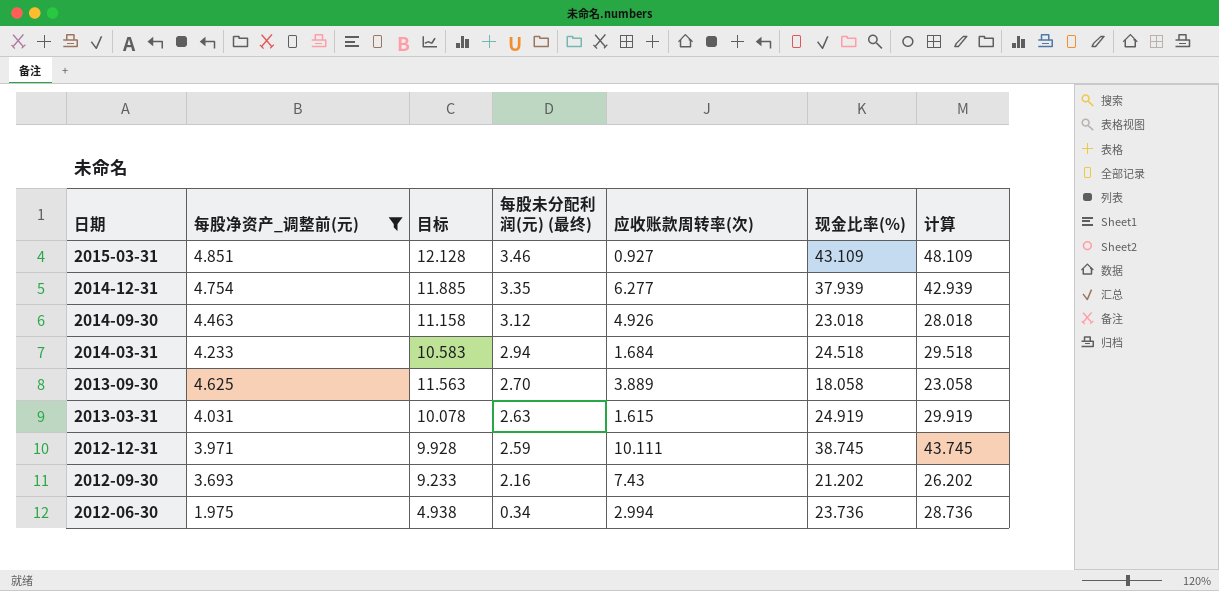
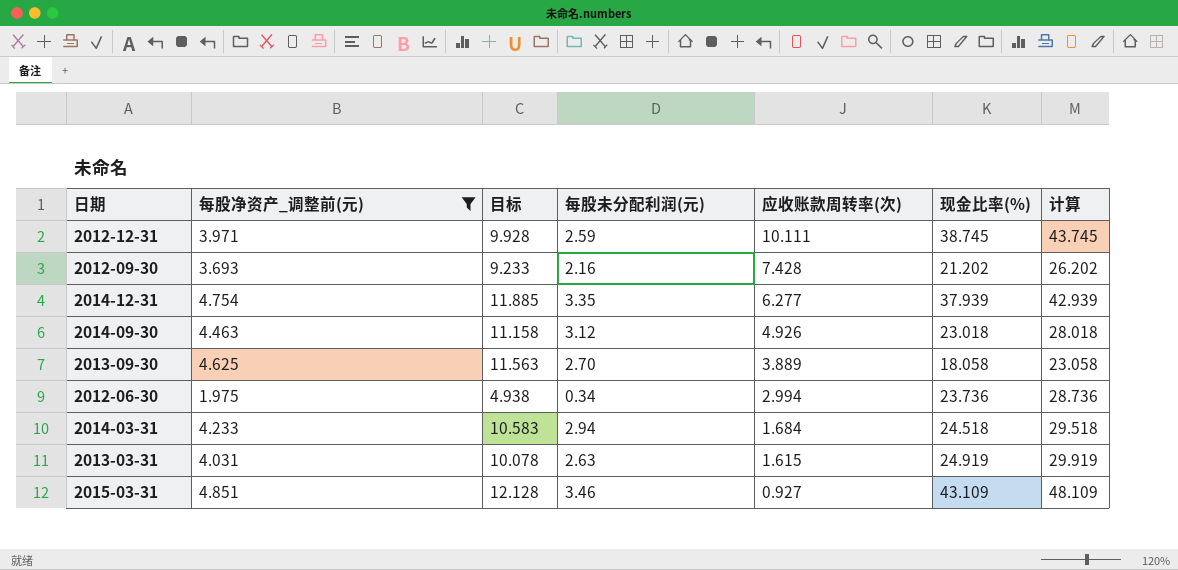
row order: 日期 descending -> 应收账款周转率(次) descending
column name: 每股未分配利润(元) (最终) -> 每股未分配利润(元)
2012-09-30 | 应收账款周转率(次): 7.43 -> 7.428

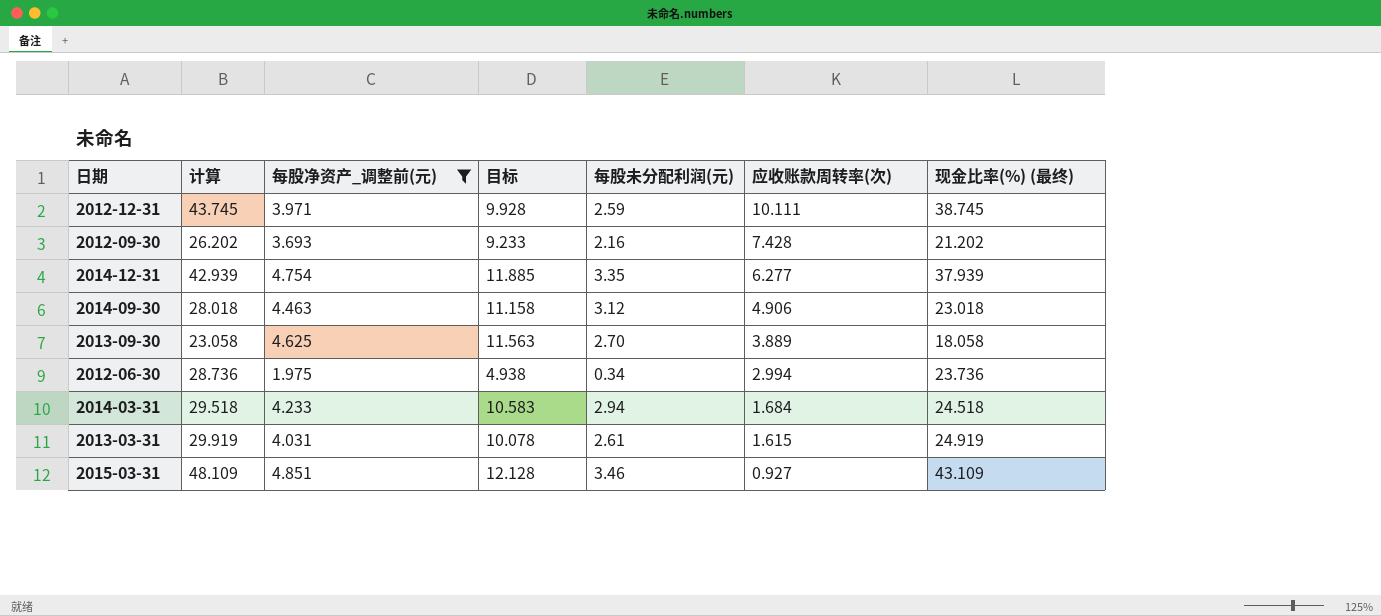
column 计算 | position: 7 -> 2
column name: 现金比率(%) -> 现金比率(%) (最终)
2014-09-30 | 应收账款周转率(次): 4.926 -> 4.906
2013-03-31 | 每股未分配利润(元): 2.63 -> 2.61

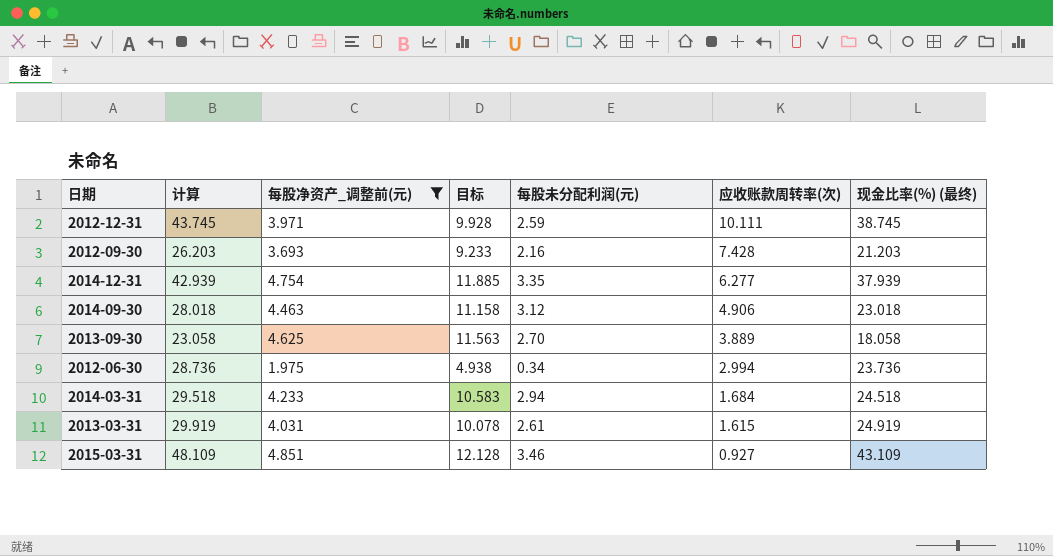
2012-09-30 | 计算: 26.202 -> 26.203
2012-09-30 | 现金比率(%) (最终): 21.202 -> 21.203

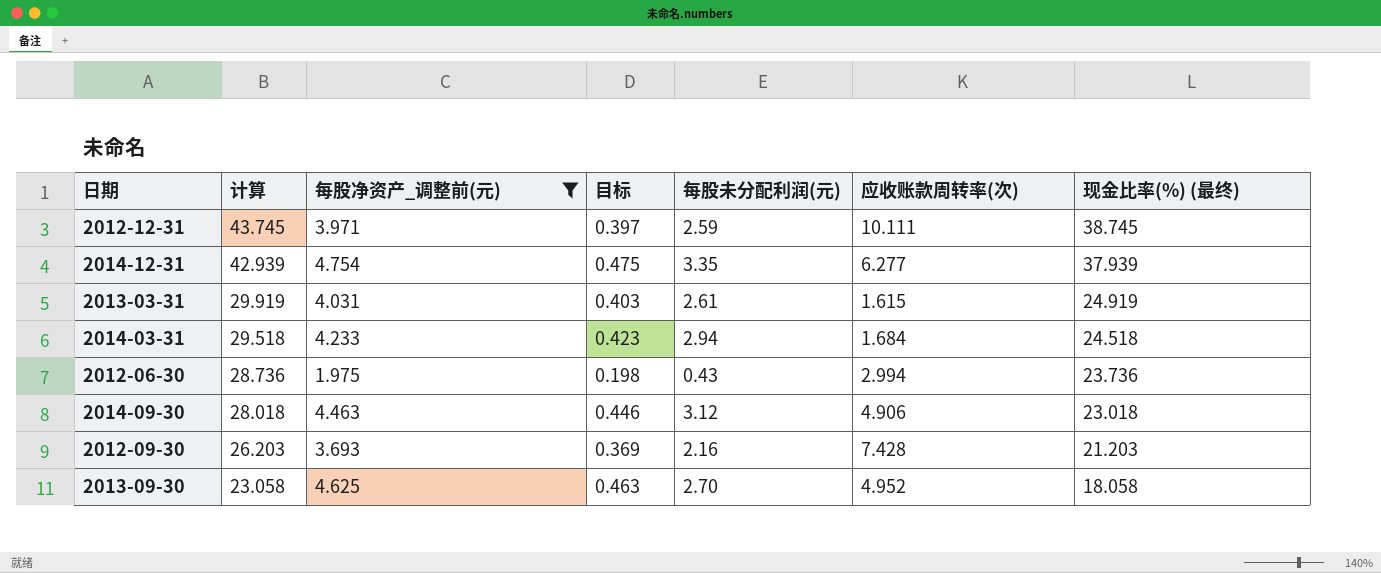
row order: 应收账款周转率(次) descending -> 计算 descending
column 目标 | formula: [每股净资产_调整前(元)] * 2.5 -> [每股净资产_调整前(元)] * 0.1
row 2015-03-31: 48.109 | 4.851 | 12.128 | 3.46 | 0.927 | 43.109 -> none
2012-06-30 | 每股未分配利润(元): 0.34 -> 0.43
2013-09-30 | 应收账款周转率(次): 3.889 -> 4.952

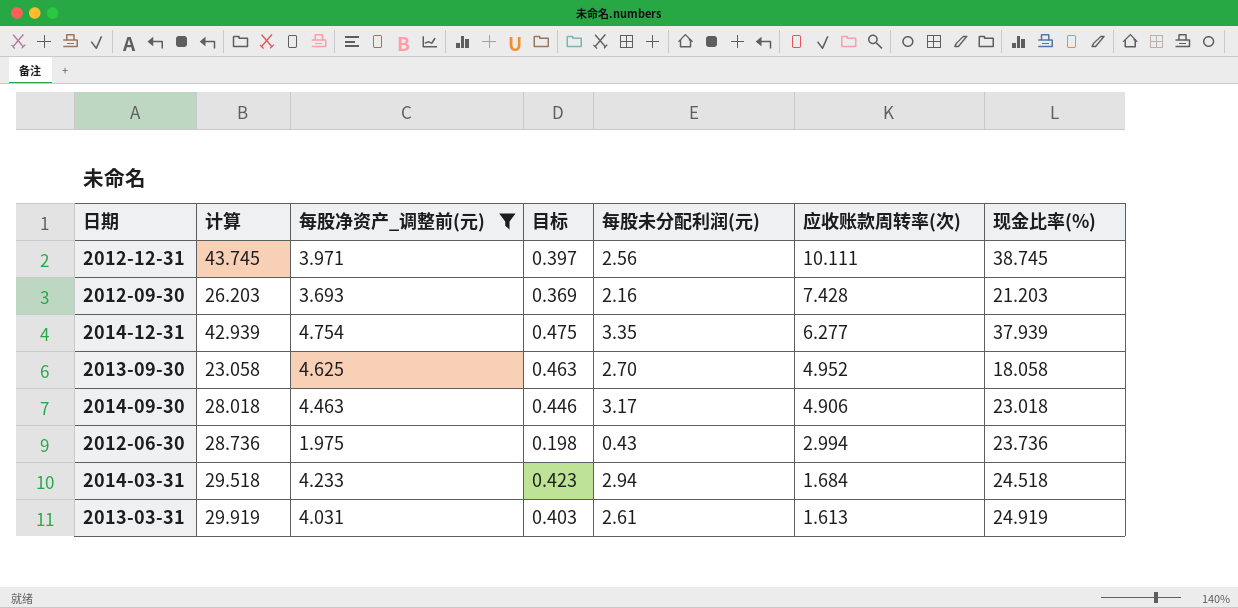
row order: 计算 descending -> 应收账款周转率(次) descending
column name: 现金比率(%) (最终) -> 现金比率(%)
2012-12-31 | 每股未分配利润(元): 2.59 -> 2.56
2014-09-30 | 每股未分配利润(元): 3.12 -> 3.17
2013-03-31 | 应收账款周转率(次): 1.615 -> 1.613

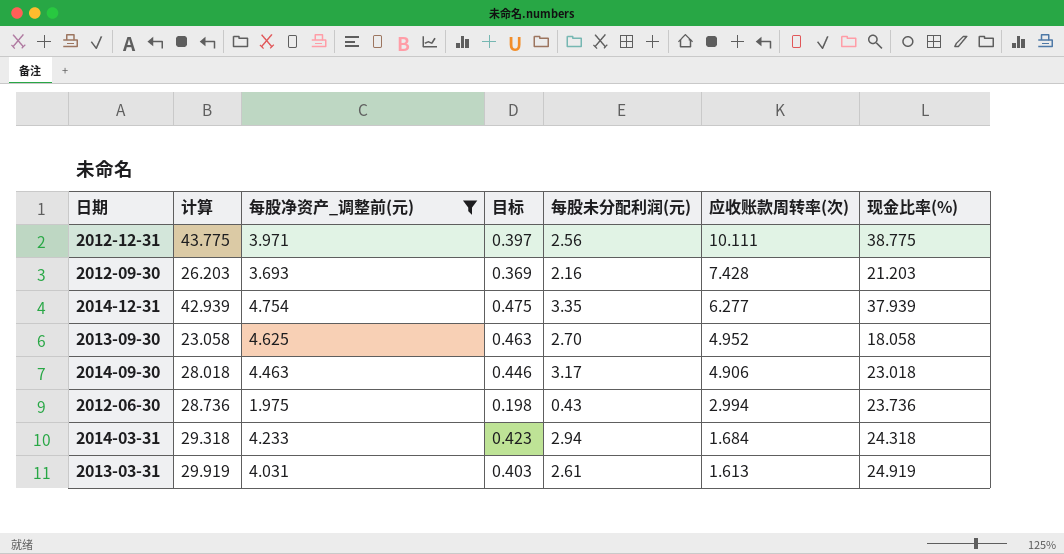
2012-12-31 | 计算: 43.745 -> 43.775
2012-12-31 | 现金比率(%): 38.745 -> 38.775
2014-03-31 | 计算: 29.518 -> 29.318
2014-03-31 | 现金比率(%): 24.518 -> 24.318

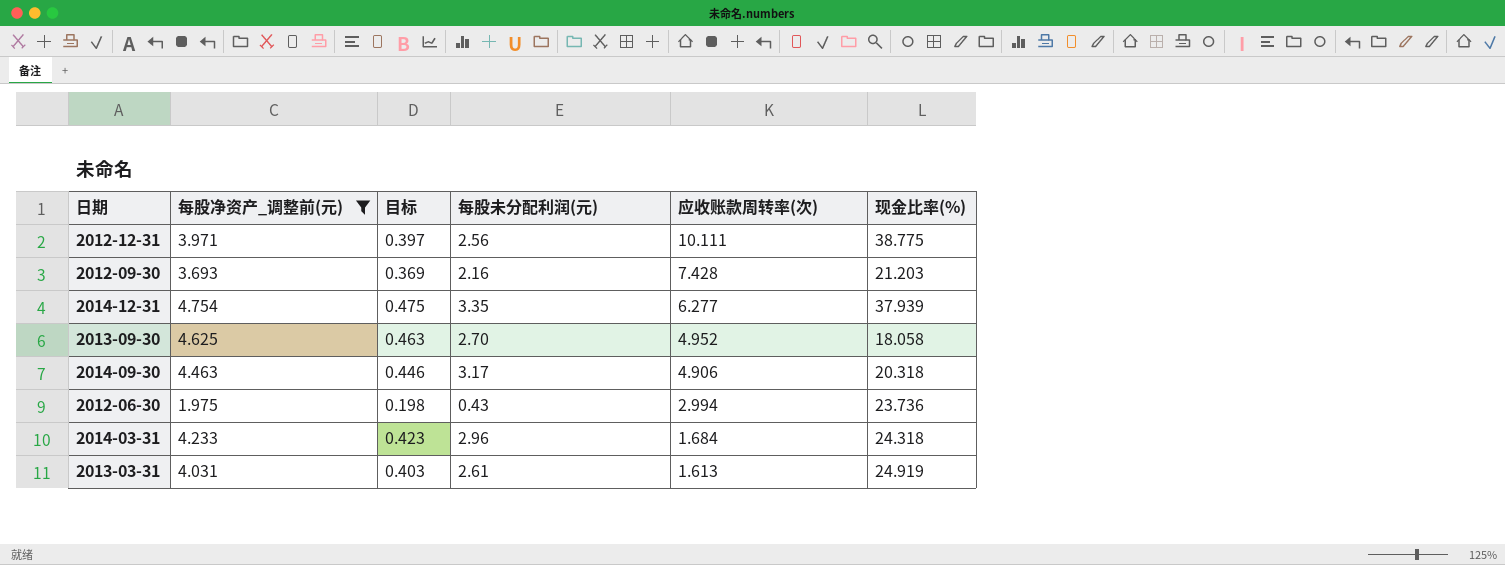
column 计算 | formula: [现金比率(%)] + 5 -> none
2014-09-30 | 现金比率(%): 23.018 -> 20.318
2014-03-31 | 每股未分配利润(元): 2.94 -> 2.96

